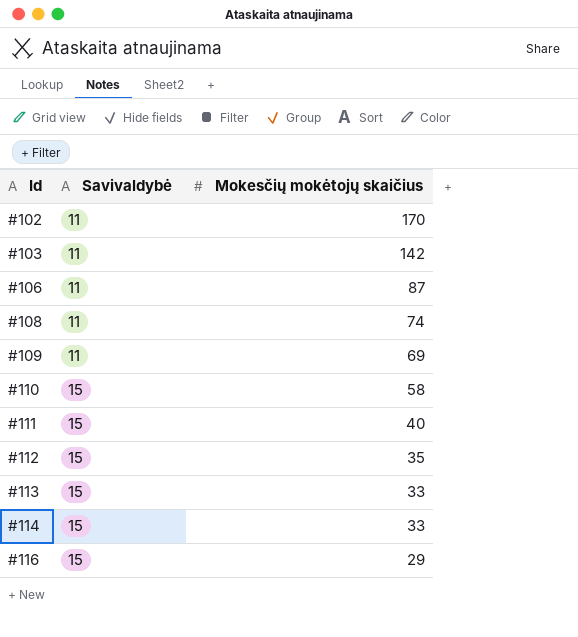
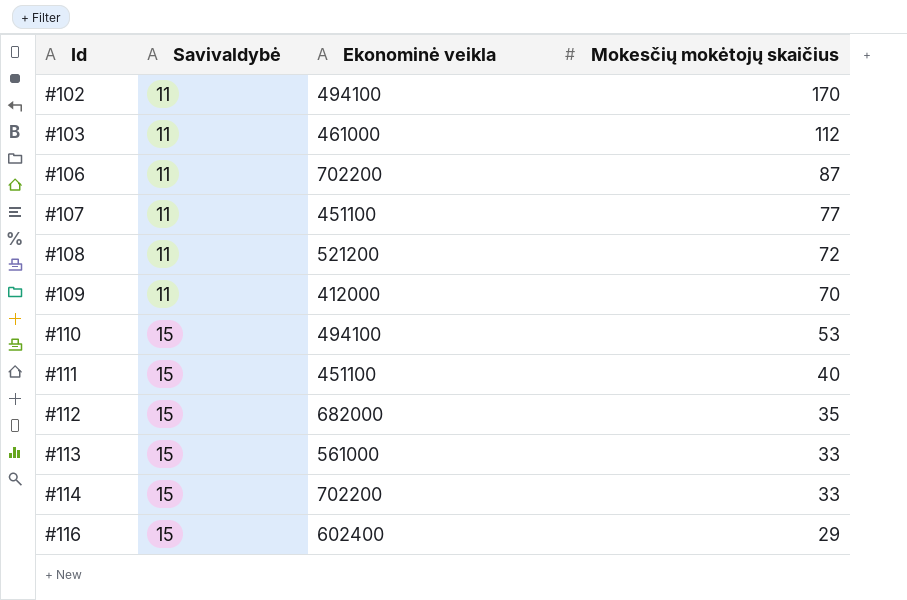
column Ekonominė veikla | position: none -> 3
#103 | Mokesčių mokėtojų skaičius: 142 -> 112
row #107: none -> 11 | 451100 | 77
#108 | Mokesčių mokėtojų skaičius: 74 -> 72
#109 | Mokesčių mokėtojų skaičius: 69 -> 70
#110 | Mokesčių mokėtojų skaičius: 58 -> 53

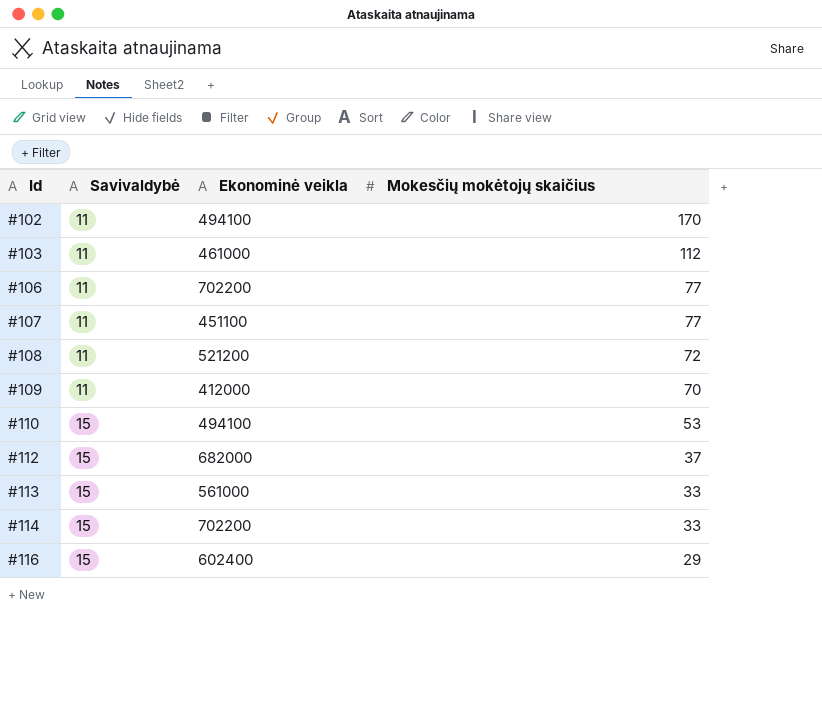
row #111: 15 | 451100 | 40 -> none
#106 | Mokesčių mokėtojų skaičius: 87 -> 77
#112 | Mokesčių mokėtojų skaičius: 35 -> 37

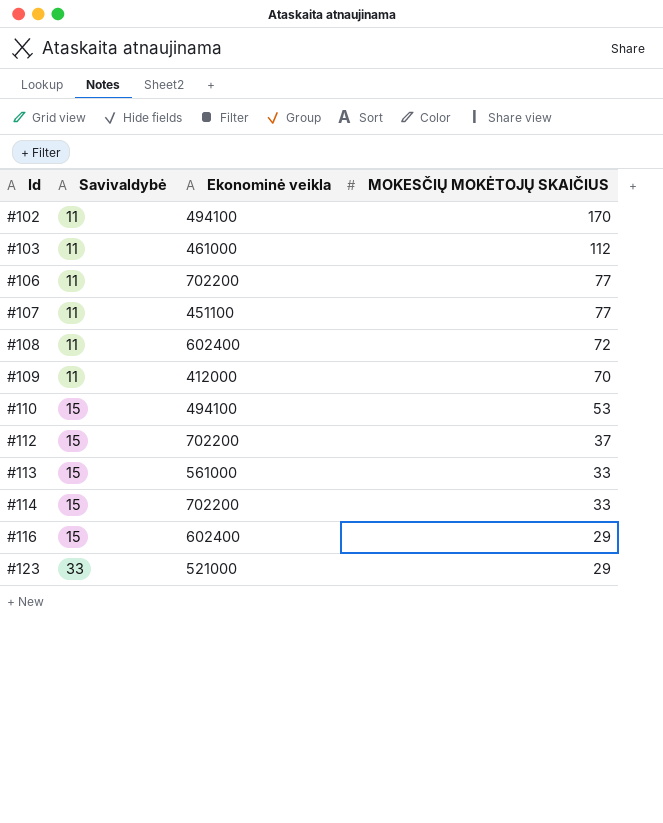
column name: Mokesčių mokėtojų skaičius -> MOKESČIŲ MOKĖTOJŲ SKAIČIUS
#108 | Ekonominė veikla: 521200 -> 602400
#112 | Ekonominė veikla: 682000 -> 702200
row #123: none -> 33 | 521000 | 29

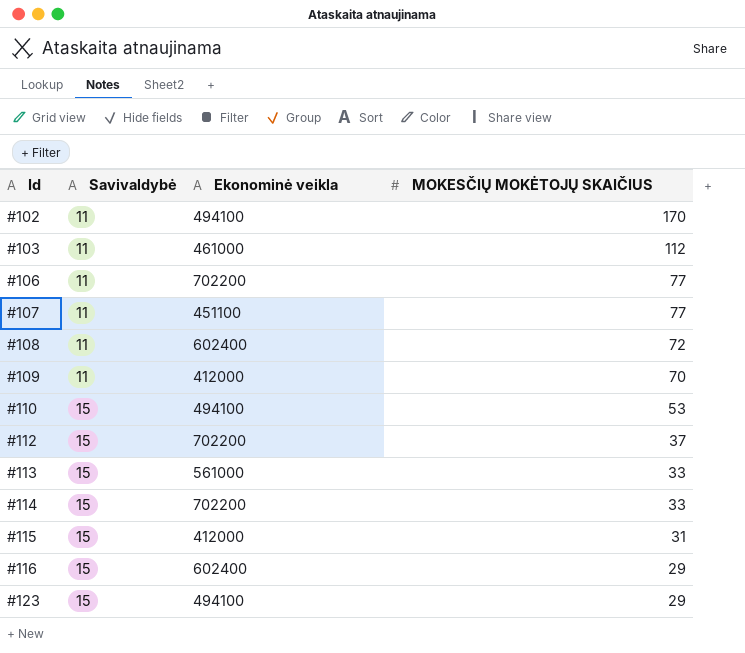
row #115: none -> 15 | 412000 | 31
#123 | Savivaldybė: 33 -> 15
#123 | Ekonominė veikla: 521000 -> 494100

